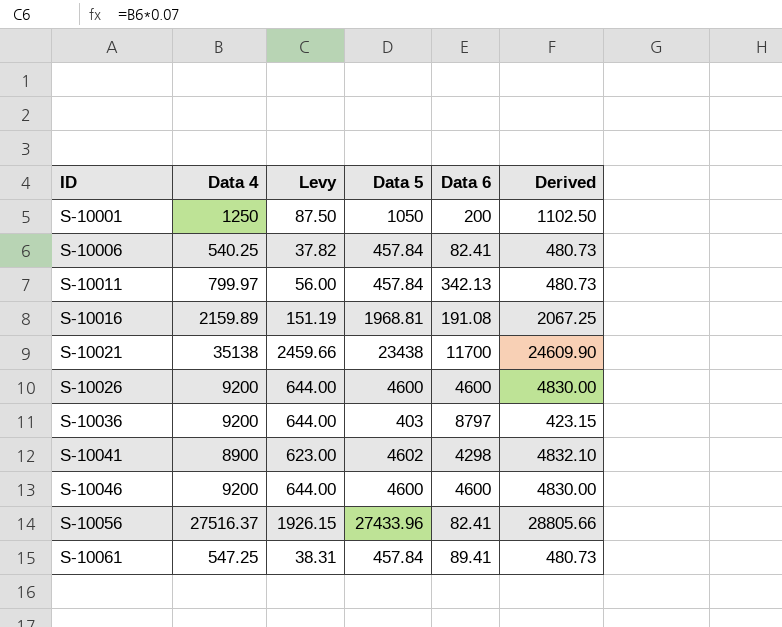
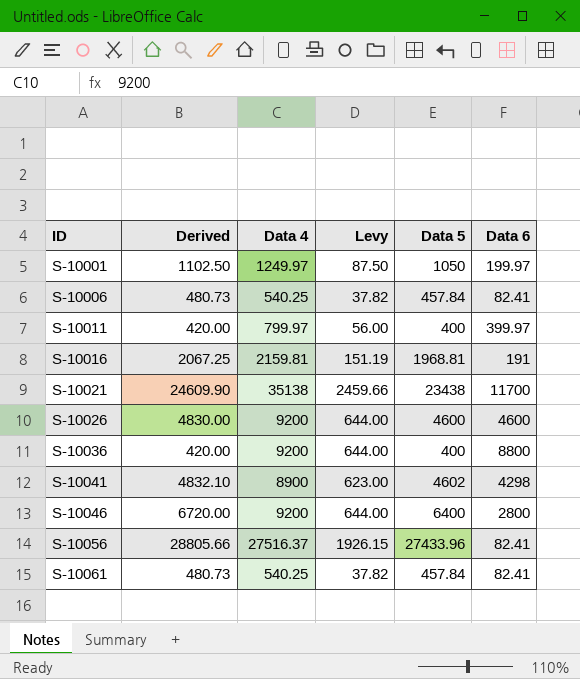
column Derived | position: 6 -> 2
S-10001 | Data 4: 1250 -> 1249.97
S-10001 | Data 6: 200 -> 199.97
S-10011 | Derived: 480.73 -> 420.00
S-10011 | Data 5: 457.84 -> 400
S-10011 | Data 6: 342.13 -> 399.97
S-10016 | Data 4: 2159.89 -> 2159.81
S-10016 | Data 6: 191.08 -> 191
S-10036 | Derived: 423.15 -> 420.00
S-10036 | Data 5: 403 -> 400
S-10036 | Data 6: 8797 -> 8800
S-10046 | Derived: 4830.00 -> 6720.00
S-10046 | Data 5: 4600 -> 6400
S-10046 | Data 6: 4600 -> 2800
S-10061 | Data 4: 547.25 -> 540.25
S-10061 | Levy: 38.31 -> 37.82
S-10061 | Data 6: 89.41 -> 82.41

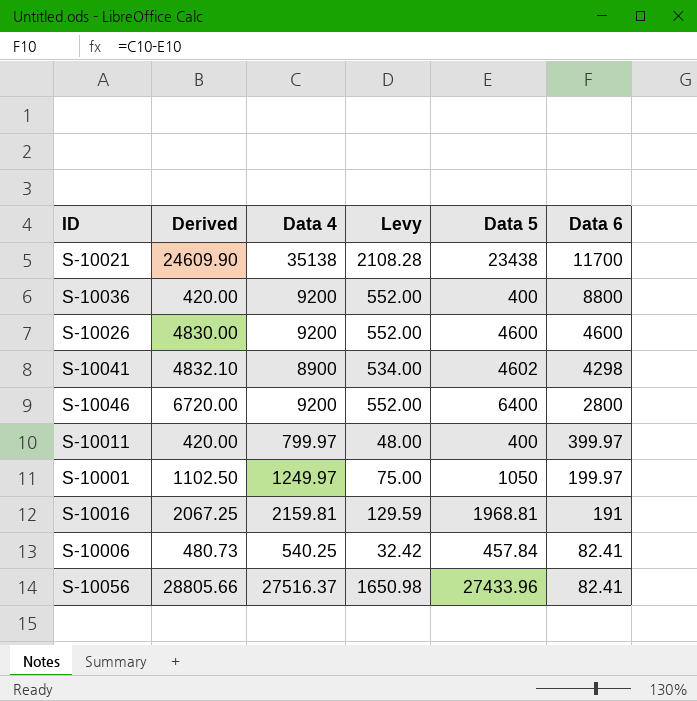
row order: ID ascending -> Data 6 descending
column Levy | formula: [Data 4] * 0.07 -> [Data 4] * 0.06
row S-10061: 480.73 | 540.25 | 37.82 | 457.84 | 82.41 -> none

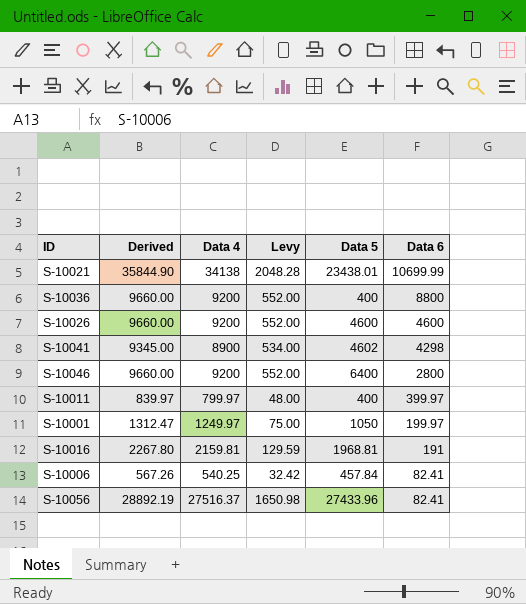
column Derived | formula: [Data 5] * 1.05 -> [Data 4] * 1.05
S-10021 | Data 4: 35138 -> 34138
S-10021 | Levy: 2108.28 -> 2048.28
S-10021 | Data 5: 23438 -> 23438.01
S-10021 | Data 6: 11700 -> 10699.99

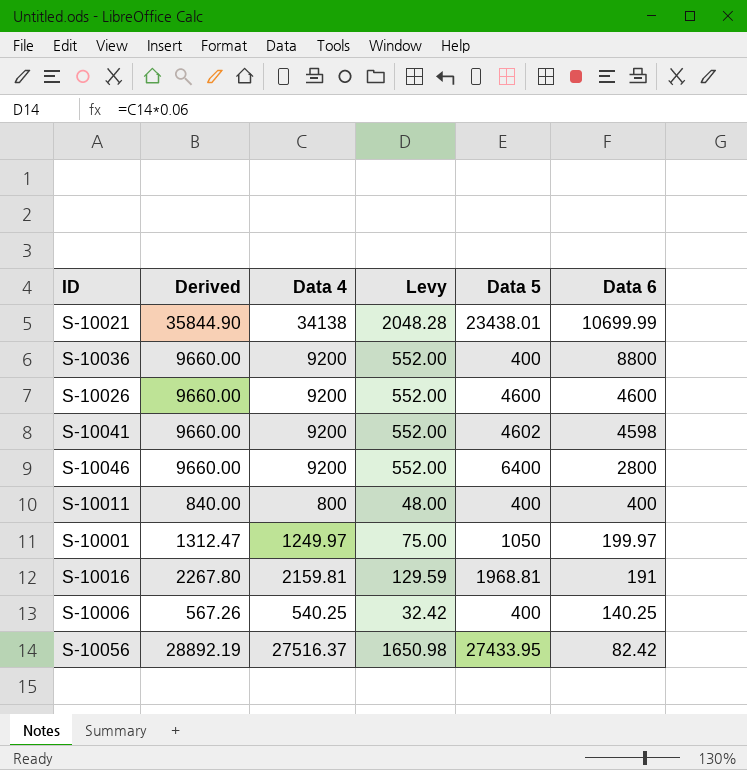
S-10041 | Derived: 9345.00 -> 9660.00
S-10041 | Data 4: 8900 -> 9200
S-10041 | Levy: 534.00 -> 552.00
S-10041 | Data 6: 4298 -> 4598
S-10011 | Derived: 839.97 -> 840.00
S-10011 | Data 4: 799.97 -> 800
S-10011 | Data 6: 399.97 -> 400
S-10006 | Data 5: 457.84 -> 400
S-10006 | Data 6: 82.41 -> 140.25
S-10056 | Data 5: 27433.96 -> 27433.95
S-10056 | Data 6: 82.41 -> 82.42

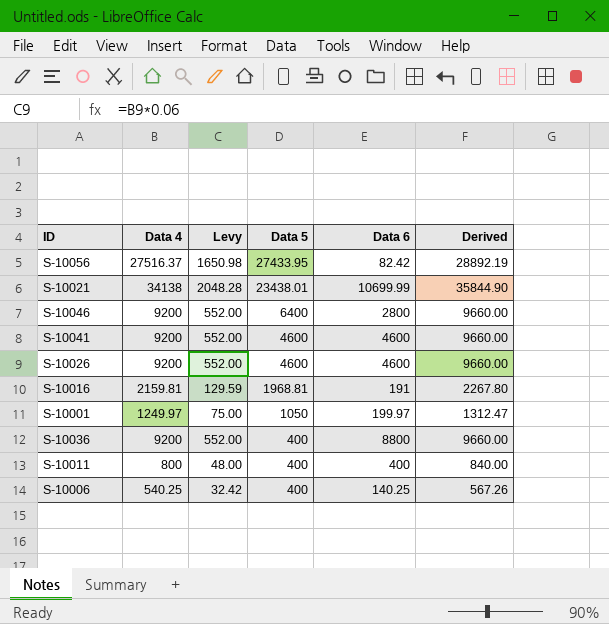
row order: Data 6 descending -> Data 5 descending
column Derived | position: 2 -> 6
S-10041 | Data 5: 4602 -> 4600
S-10041 | Data 6: 4598 -> 4600

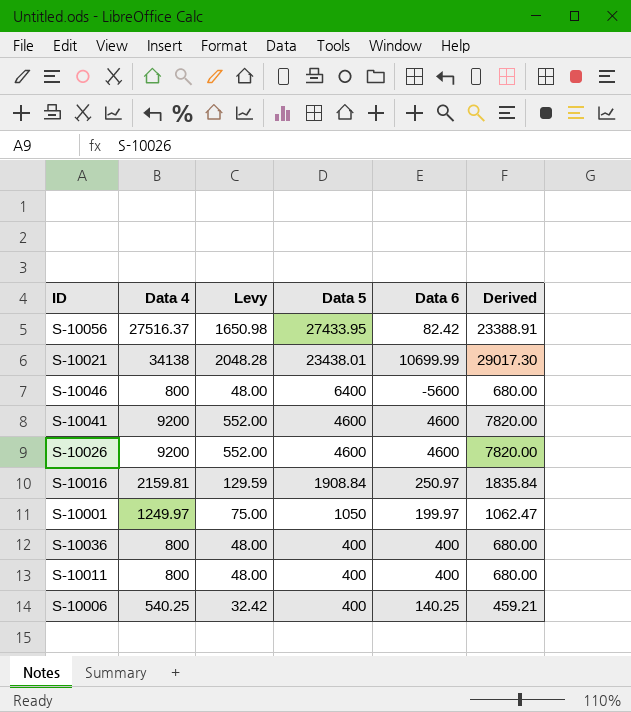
column Derived | formula: [Data 4] * 1.05 -> [Data 4] * 0.85
S-10046 | Data 4: 9200 -> 800
S-10046 | Levy: 552.00 -> 48.00
S-10046 | Data 6: 2800 -> -5600
S-10016 | Data 5: 1968.81 -> 1908.84
S-10016 | Data 6: 191 -> 250.97
S-10036 | Data 4: 9200 -> 800
S-10036 | Levy: 552.00 -> 48.00
S-10036 | Data 6: 8800 -> 400

